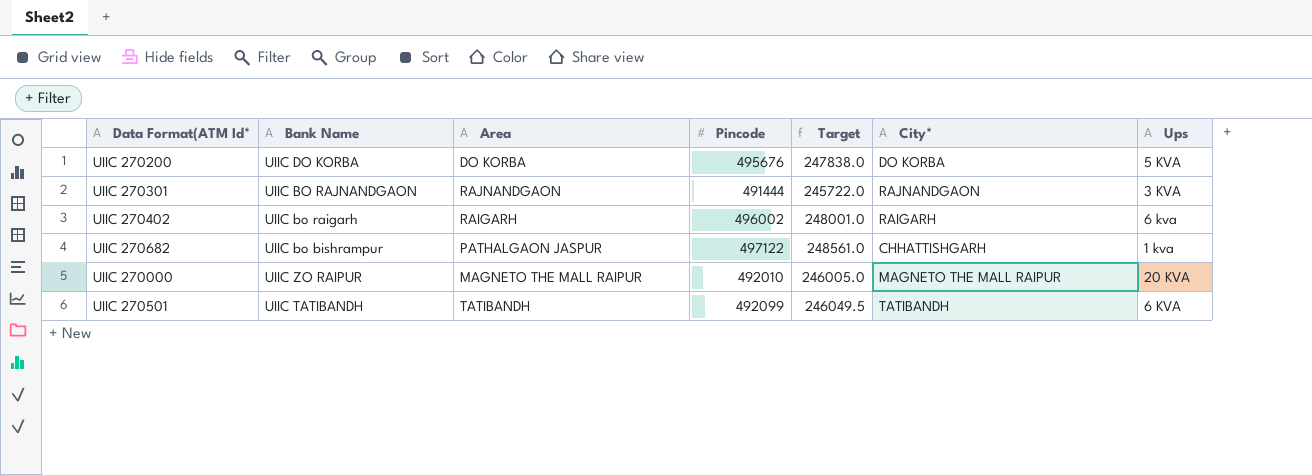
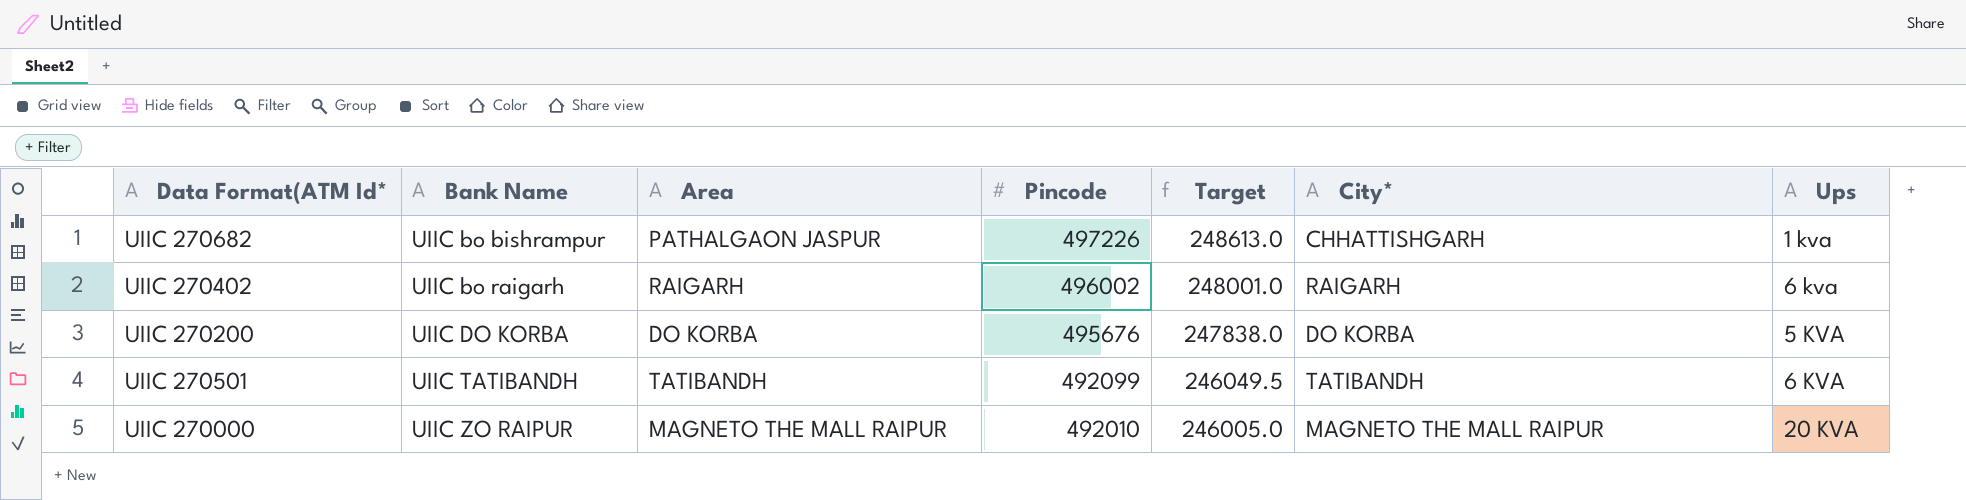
row order: none -> Bank Name ascending
row UIIC 270301: UIIC BO RAJNANDGAON | RAJNANDGAON | 491444 | 245722.0 | RAJNANDGAON | 3 KVA -> none
UIIC 270682 | Pincode: 497122 -> 497226
UIIC 270682 | Target: 248561.0 -> 248613.0

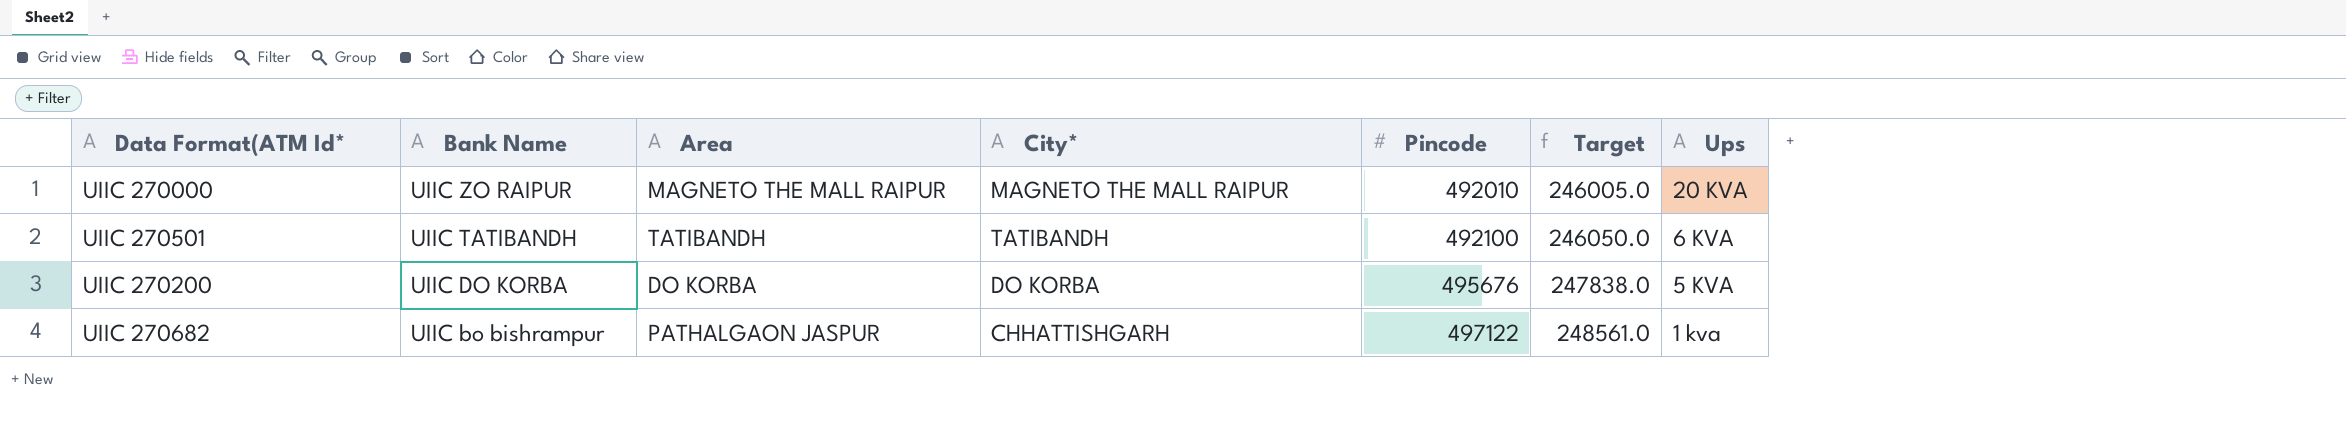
row order: Bank Name ascending -> Bank Name descending
column City* | position: 6 -> 4
row UIIC 270402: UIIC bo raigarh | RAIGARH | 496002 | 248001.0 | RAIGARH | 6 kva -> none
UIIC 270501 | Pincode: 492099 -> 492100
UIIC 270501 | Target: 246049.5 -> 246050.0
UIIC 270682 | Pincode: 497226 -> 497122
UIIC 270682 | Target: 248613.0 -> 248561.0

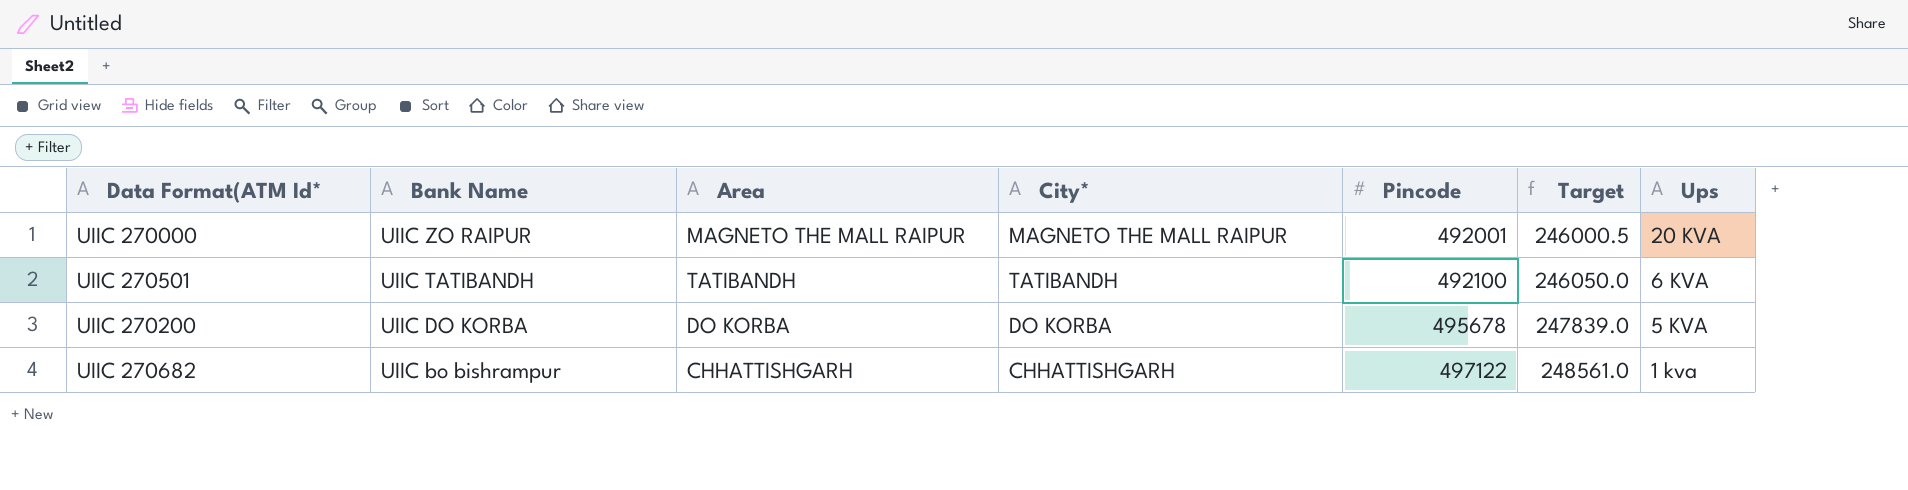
UIIC 270000 | Pincode: 492010 -> 492001
UIIC 270000 | Target: 246005.0 -> 246000.5
UIIC 270200 | Pincode: 495676 -> 495678
UIIC 270200 | Target: 247838.0 -> 247839.0
UIIC 270682 | Area: PATHALGAON JASPUR -> CHHATTISHGARH

